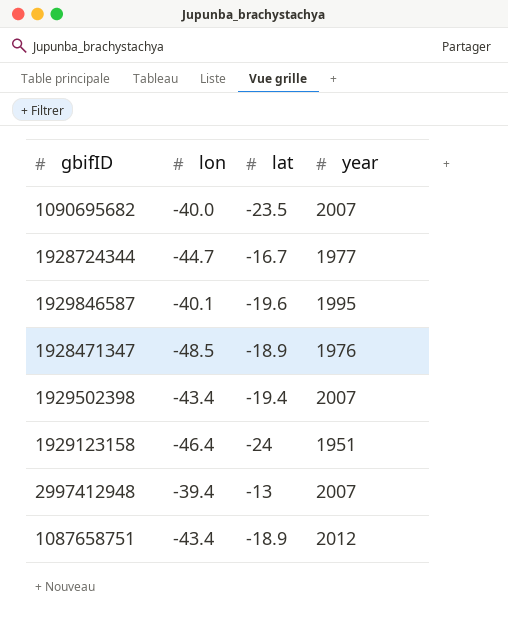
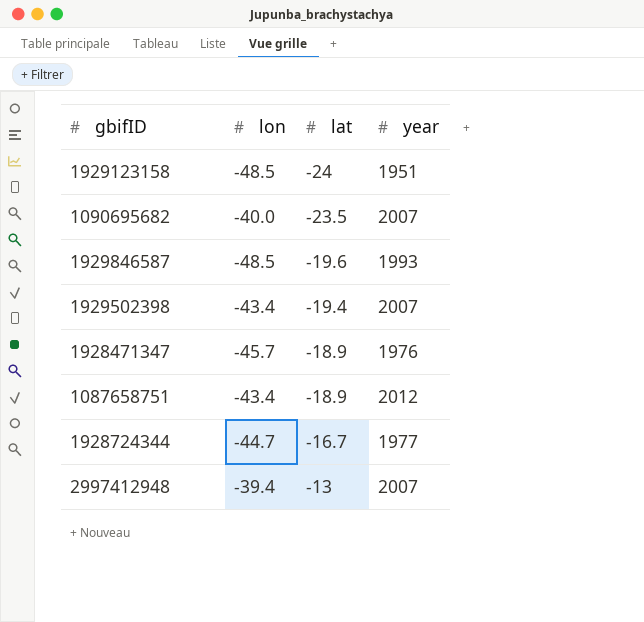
row order: none -> lat ascending
1929123158 | lon: -46.4 -> -48.5
1929846587 | lon: -40.1 -> -48.5
1929846587 | year: 1995 -> 1993
1928471347 | lon: -48.5 -> -45.7

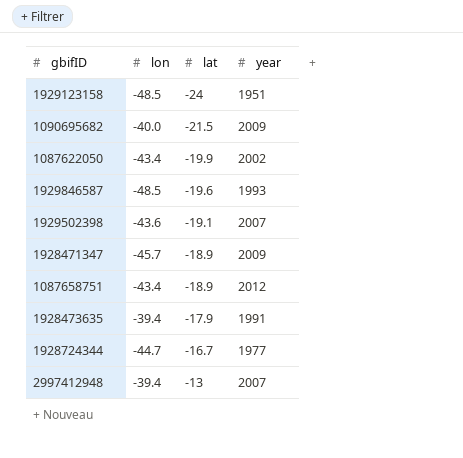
1090695682 | lat: -23.5 -> -21.5
1090695682 | year: 2007 -> 2009
row 1087622050: none -> -43.4 | -19.9 | 2002
1929502398 | lon: -43.4 -> -43.6
1929502398 | lat: -19.4 -> -19.1
1928471347 | year: 1976 -> 2009
row 1928473635: none -> -39.4 | -17.9 | 1991

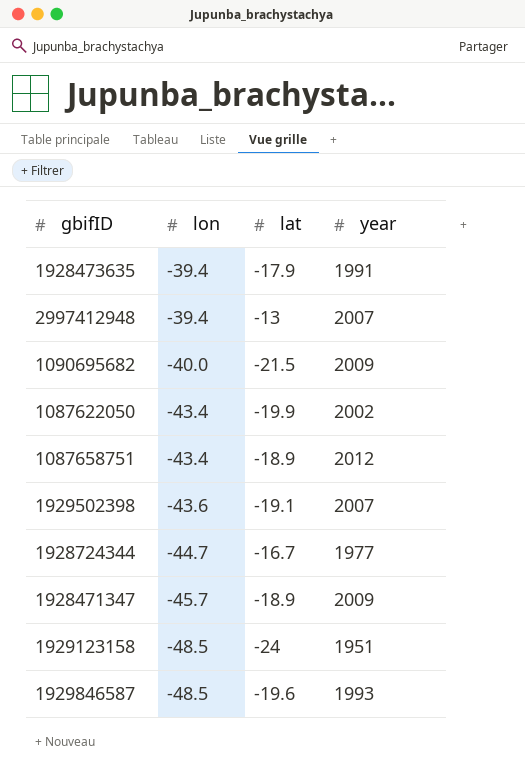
row order: lat ascending -> lon descending

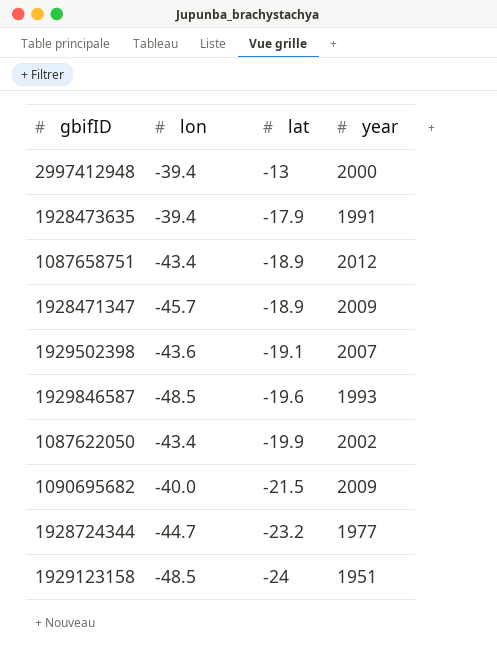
row order: lon descending -> lat descending
2997412948 | year: 2007 -> 2000
1928724344 | lat: -16.7 -> -23.2

